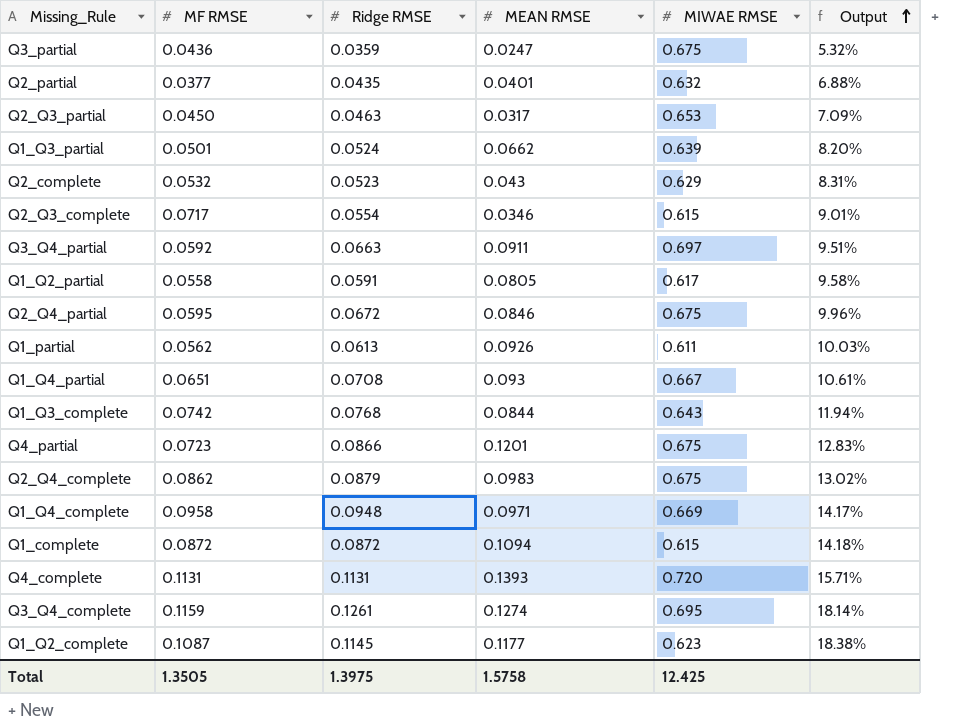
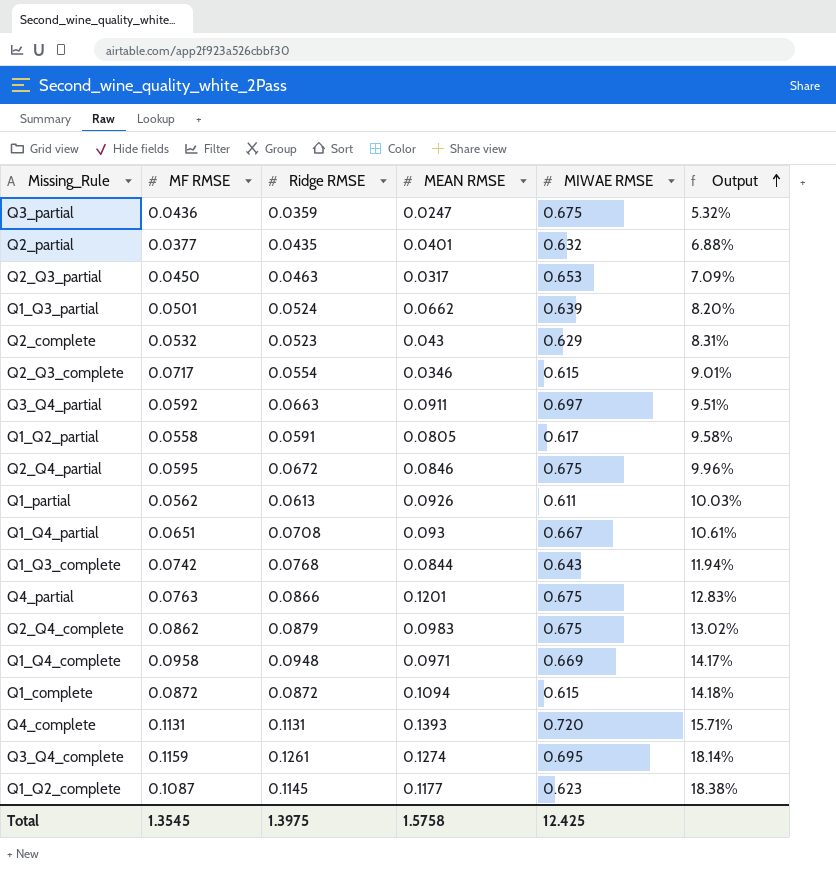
Q4_partial | MF RMSE: 0.0723 -> 0.0763
Total | MF RMSE: 1.3505 -> 1.3545

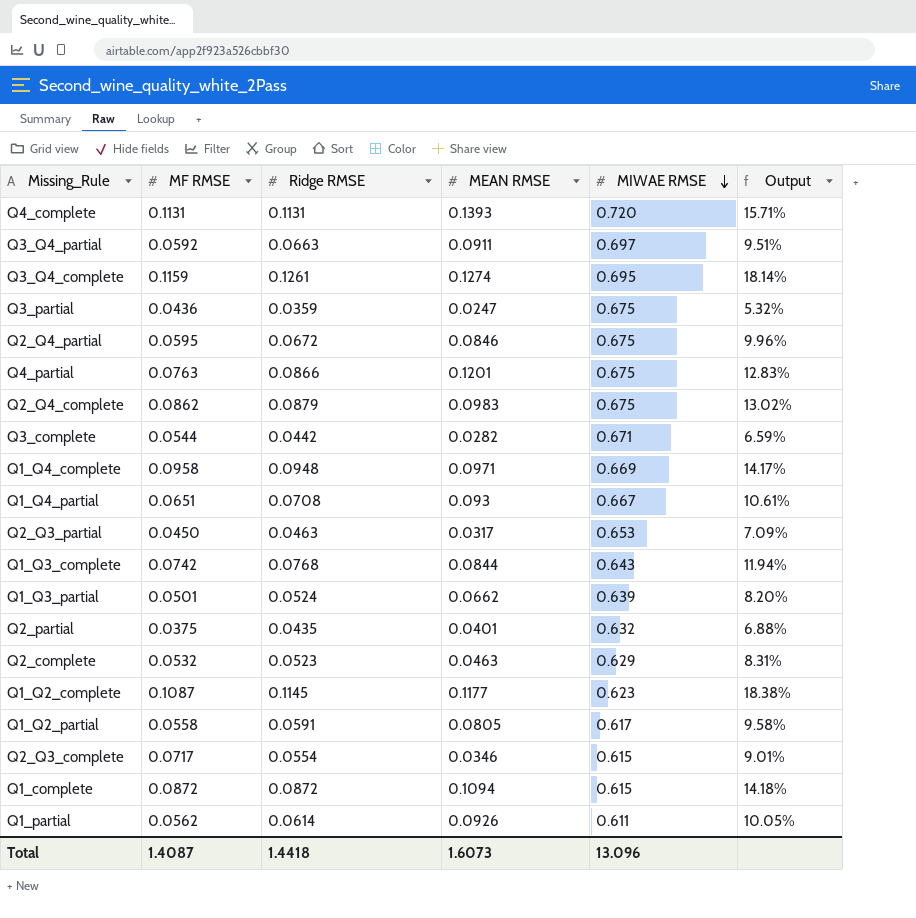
row order: Output ascending -> MIWAE RMSE descending
row Q3_complete: none -> 0.0544 | 0.0442 | 0.0282 | 0.671 | 6.59%
Q2_partial | MF RMSE: 0.0377 -> 0.0375
Q2_complete | MEAN RMSE: 0.043 -> 0.0463
Q1_partial | Ridge RMSE: 0.0613 -> 0.0614
Q1_partial | Output: 10.03% -> 10.05%
Total | MF RMSE: 1.3545 -> 1.4087
Total | Ridge RMSE: 1.3975 -> 1.4418
Total | MEAN RMSE: 1.5758 -> 1.6073
Total | MIWAE RMSE: 12.425 -> 13.096

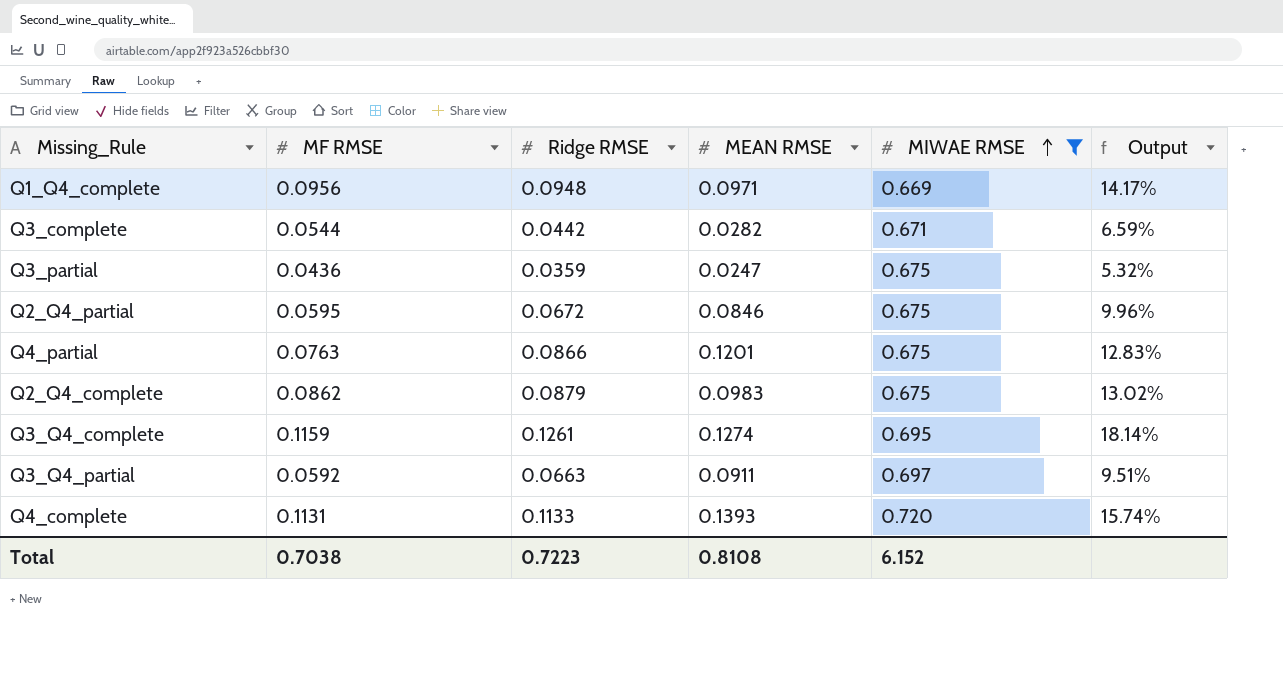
filter: none -> MIWAE RMSE >= 0.669
row order: MIWAE RMSE descending -> MIWAE RMSE ascending
Q1_Q4_complete | MF RMSE: 0.0958 -> 0.0956
Q4_complete | Ridge RMSE: 0.1131 -> 0.1133
Q4_complete | Output: 15.71% -> 15.74%
Total | MF RMSE: 1.4087 -> 0.7038
Total | Ridge RMSE: 1.4418 -> 0.7223
Total | MEAN RMSE: 1.6073 -> 0.8108
Total | MIWAE RMSE: 13.096 -> 6.152

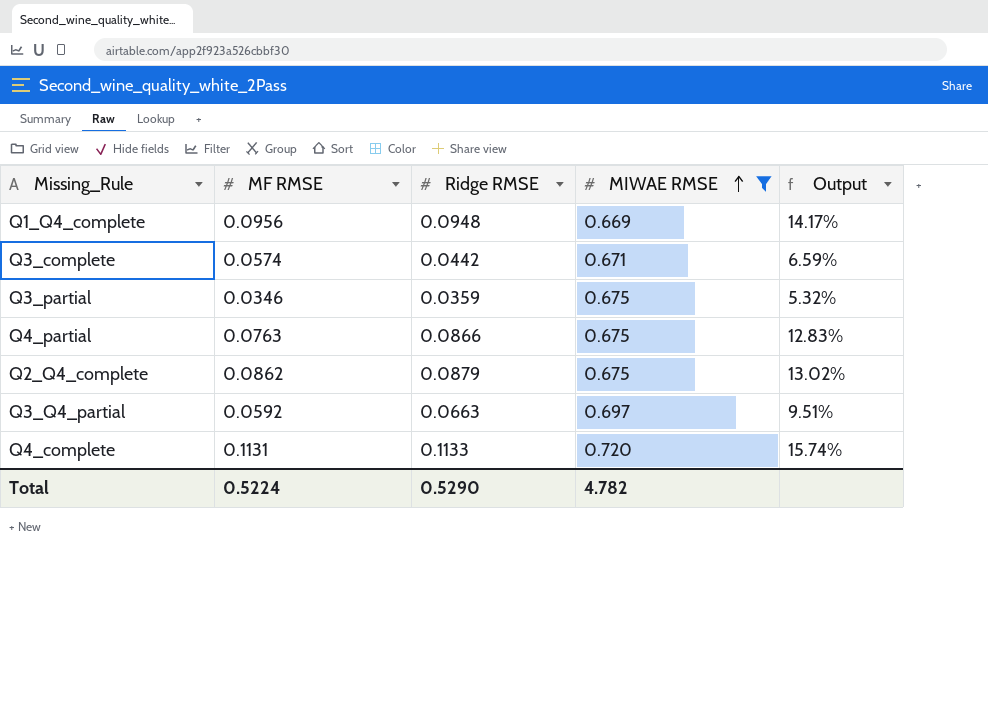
column MEAN RMSE | position: 4 -> none
row Q2_Q4_partial: 0.0595 | 0.0672 | 0.0846 | 0.675 | 9.96% -> none
row Q3_Q4_complete: 0.1159 | 0.1261 | 0.1274 | 0.695 | 18.14% -> none
Q3_complete | MF RMSE: 0.0544 -> 0.0574
Q3_partial | MF RMSE: 0.0436 -> 0.0346
Total | MF RMSE: 0.7038 -> 0.5224
Total | Ridge RMSE: 0.7223 -> 0.5290
Total | MIWAE RMSE: 6.152 -> 4.782

